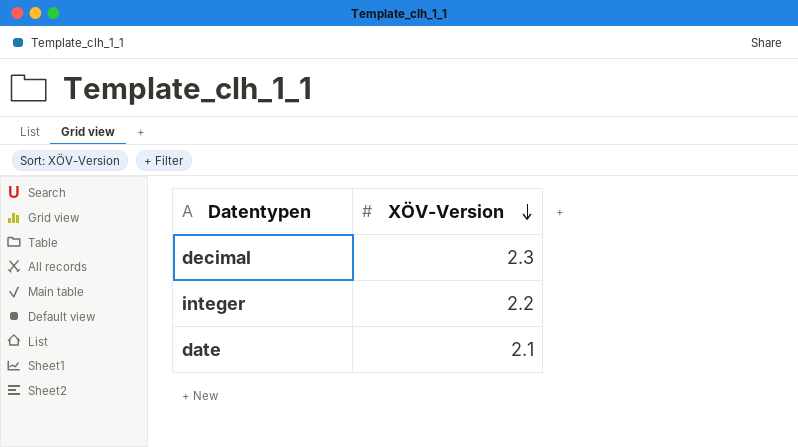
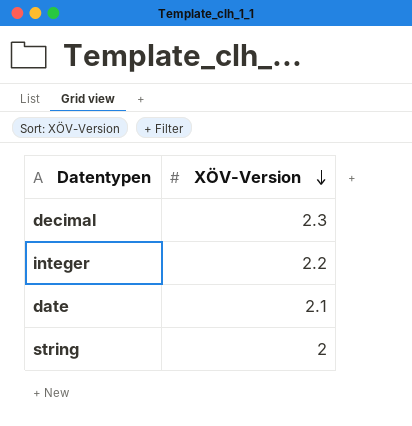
row string: none -> 2

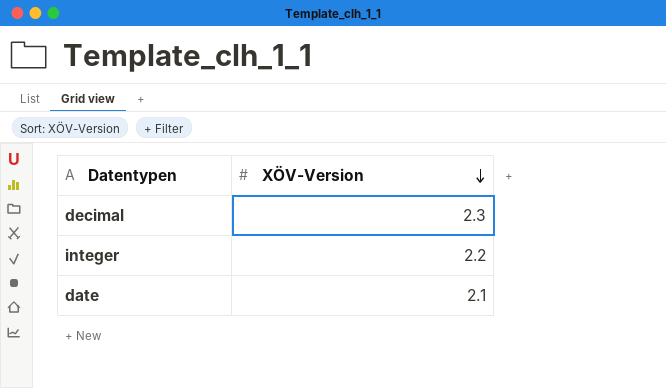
row string: 2 -> none

